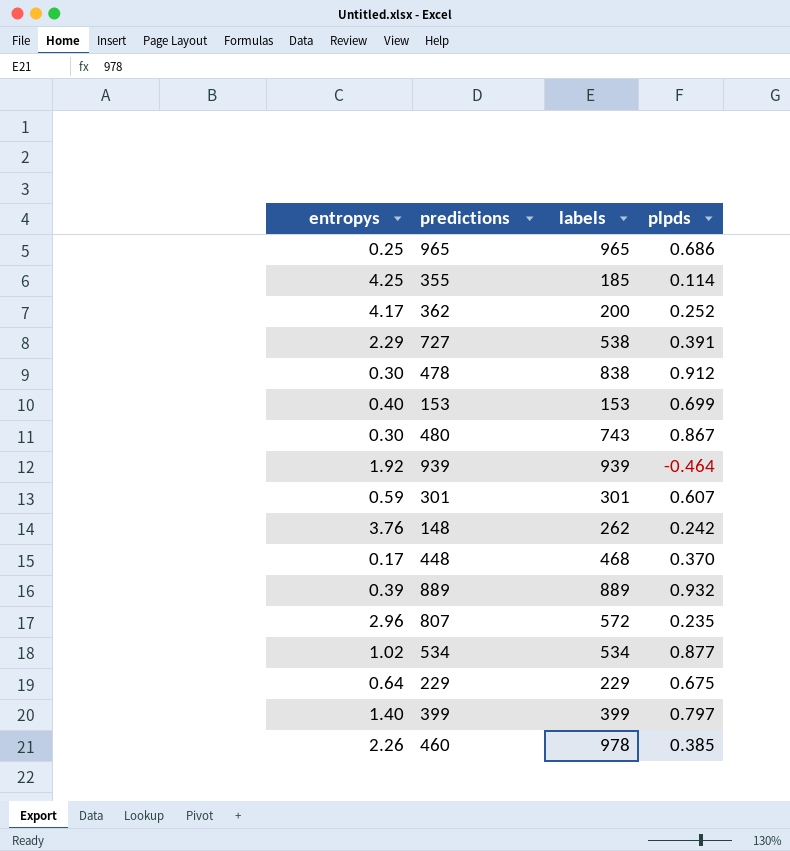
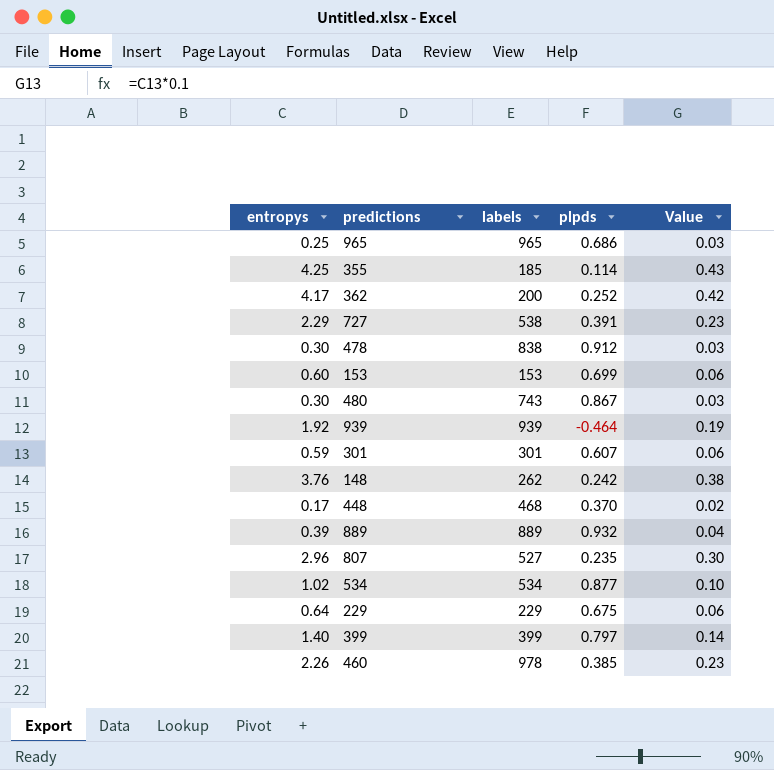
column Value | formula: none -> [entropys] * 0.1
153 | entropys: 0.40 -> 0.60
807 | labels: 572 -> 527

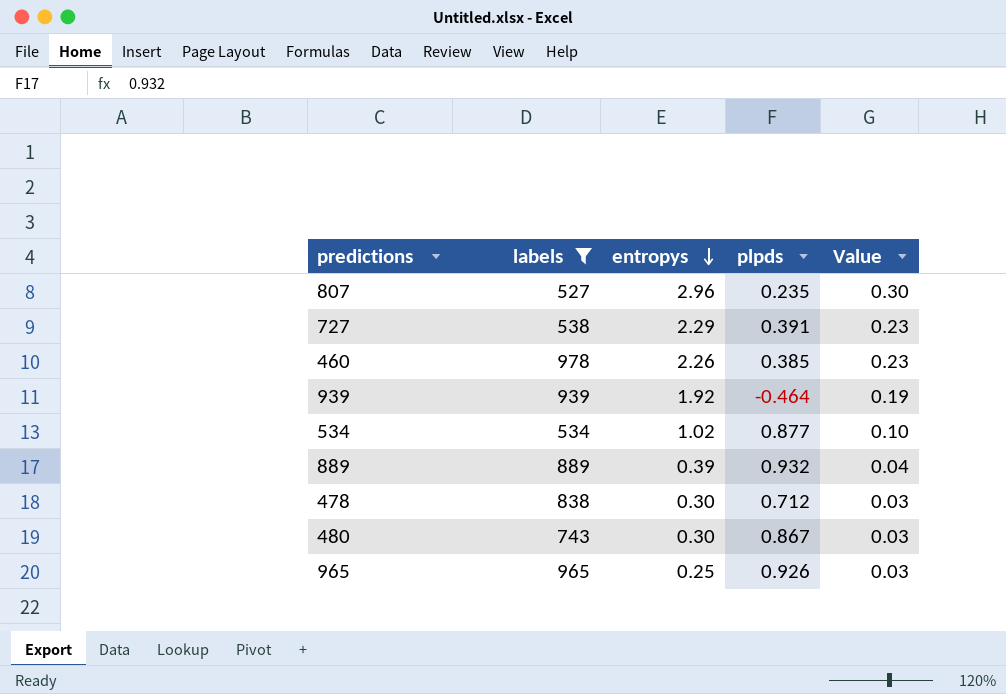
filter: none -> labels >= 527
row order: none -> entropys descending
column entropys | position: 1 -> 3
478 | plpds: 0.912 -> 0.712
965 | plpds: 0.686 -> 0.926

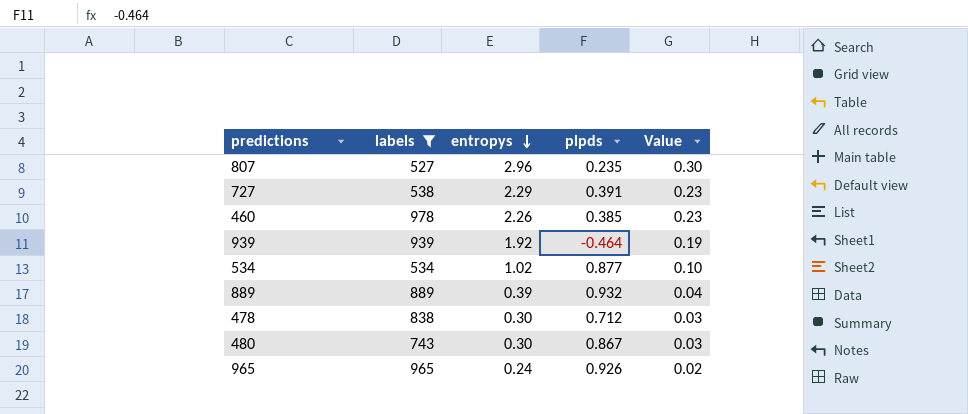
965 | entropys: 0.25 -> 0.24
965 | Value: 0.03 -> 0.02

